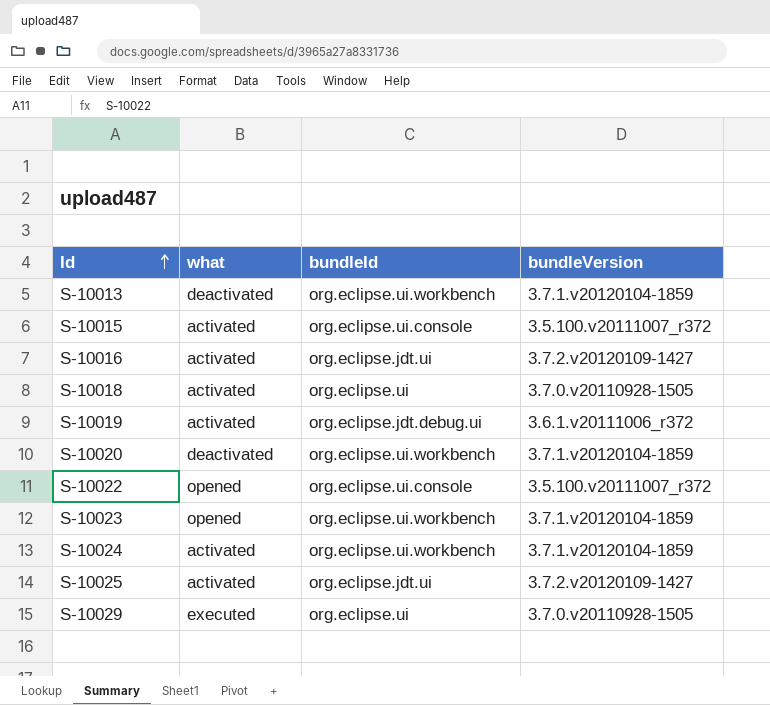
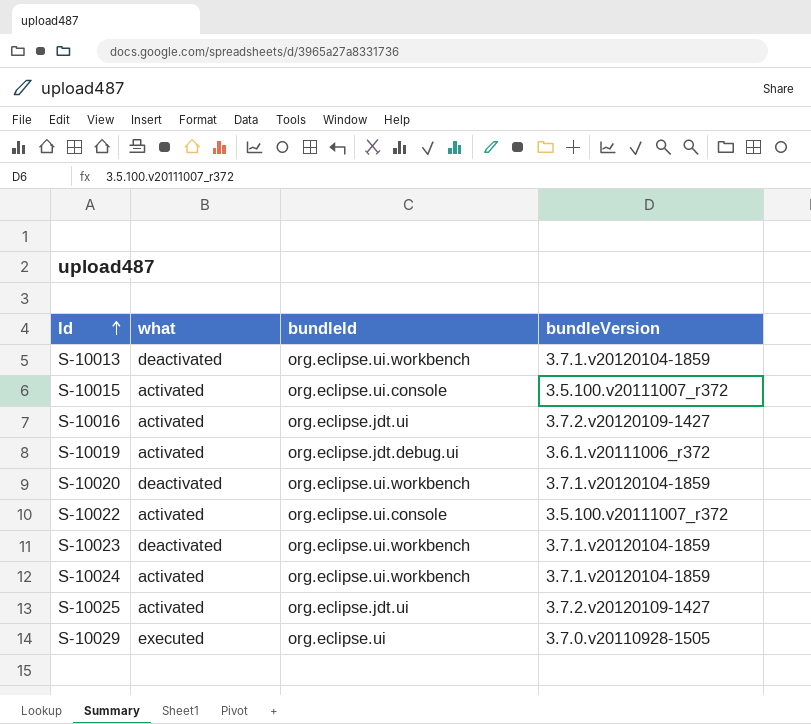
row S-10018: activated | org.eclipse.ui | 3.7.0.v20110928-1505 -> none
S-10022 | what: opened -> activated
S-10023 | what: opened -> deactivated

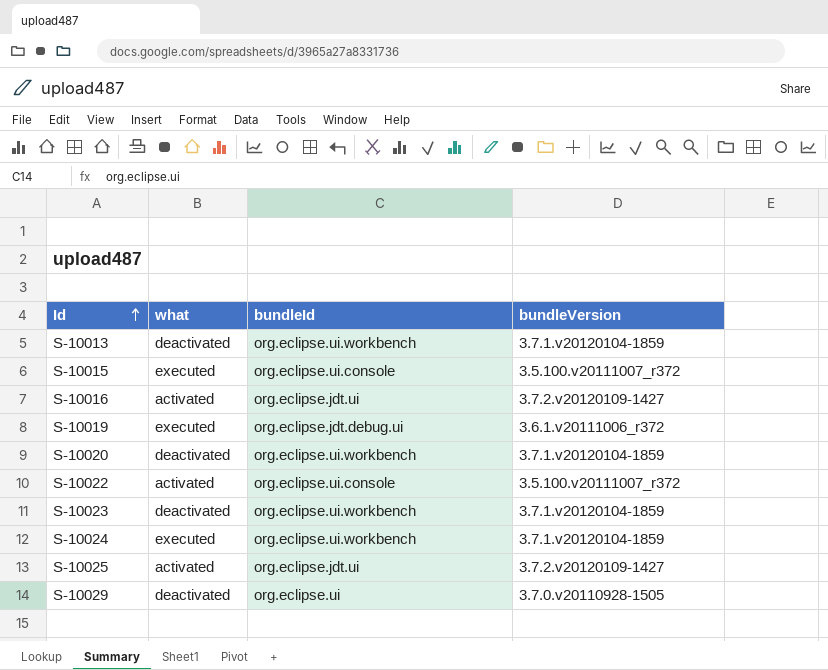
S-10015 | what: activated -> executed
S-10019 | what: activated -> executed
S-10024 | what: activated -> executed
S-10029 | what: executed -> deactivated

